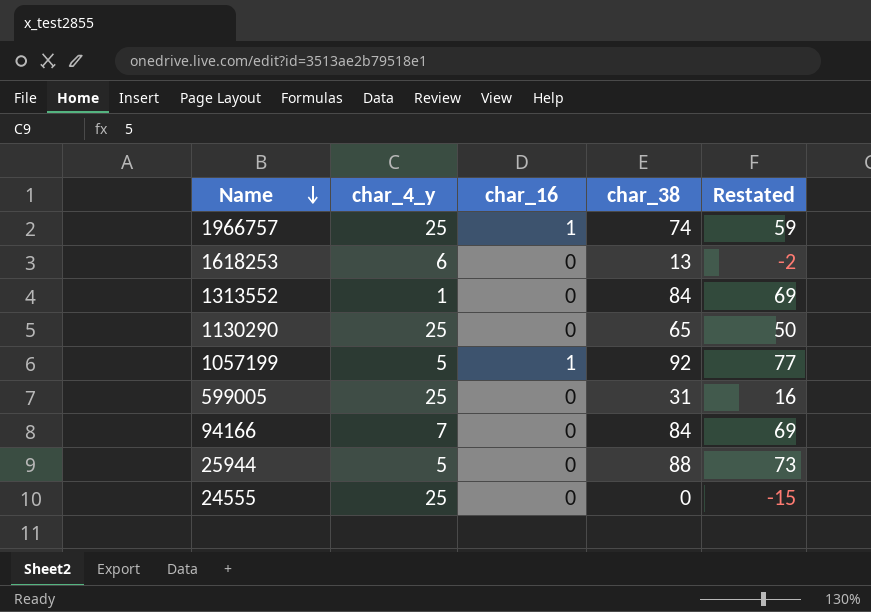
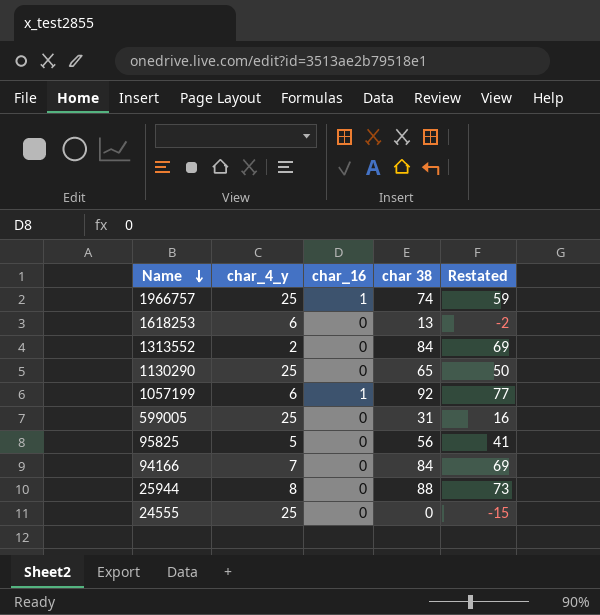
column name: char_38 -> char 38
1313552 | char_4_y: 1 -> 2
1057199 | char_4_y: 5 -> 6
row 95825: none -> 5 | 0 | 56 | 41
25944 | char_4_y: 5 -> 8

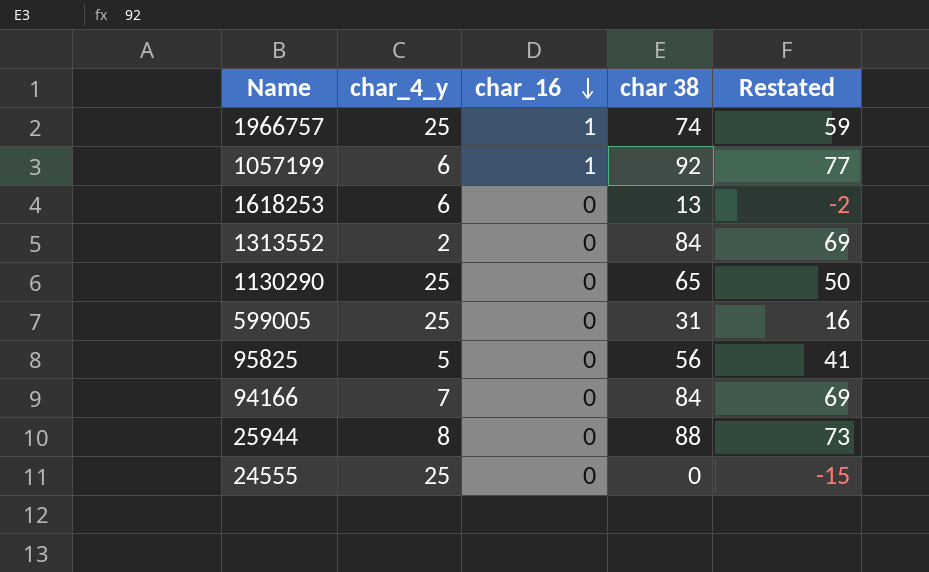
row order: Name descending -> char_16 descending

